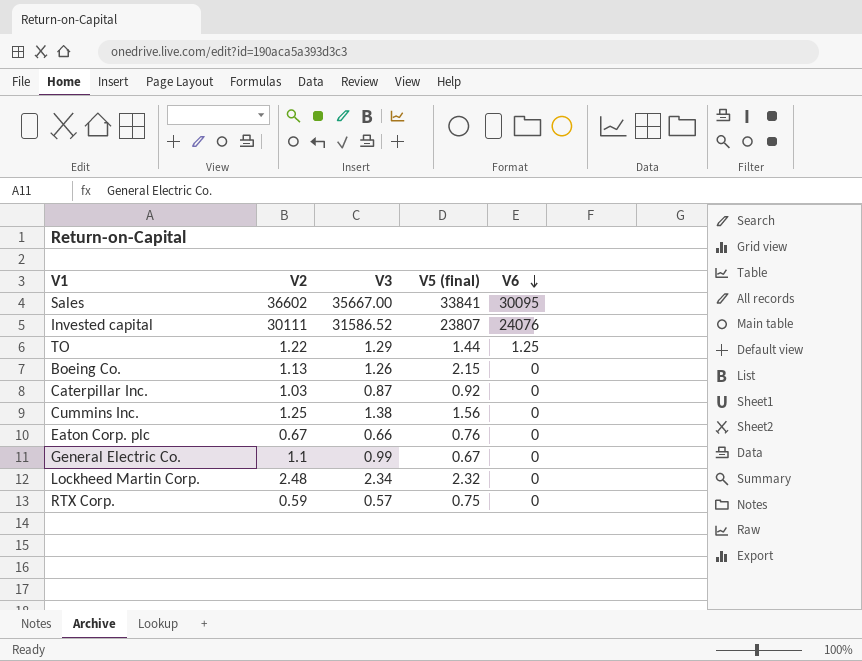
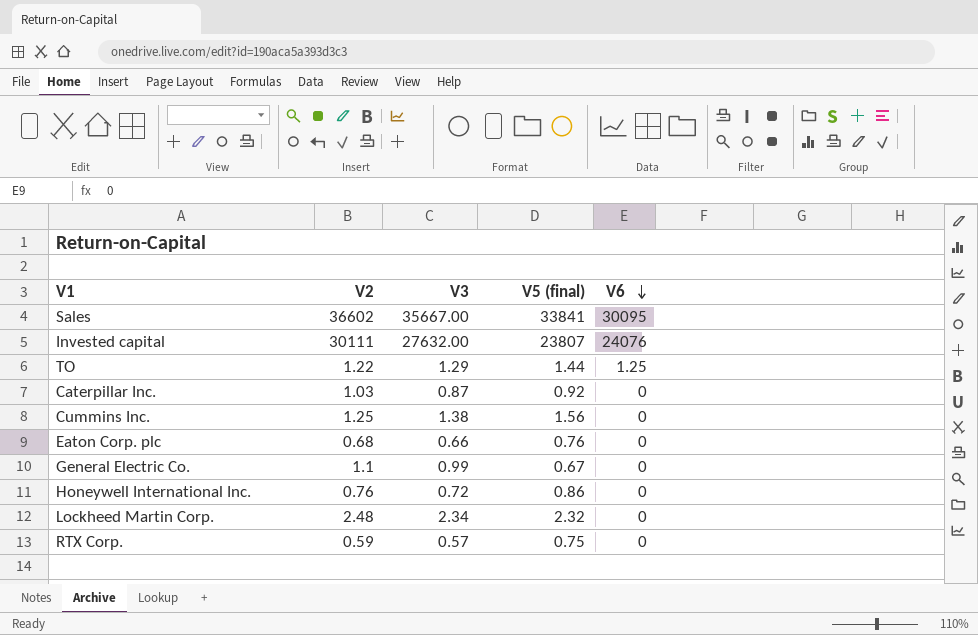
row Boeing Co.: 1.13 | 1.26 | 2.15 | 0 -> none
Invested capital | V3: 31586.52 -> 27632.00
Eaton Corp. plc | V2: 0.67 -> 0.68
row Honeywell International Inc.: none -> 0.76 | 0.72 | 0.86 | 0

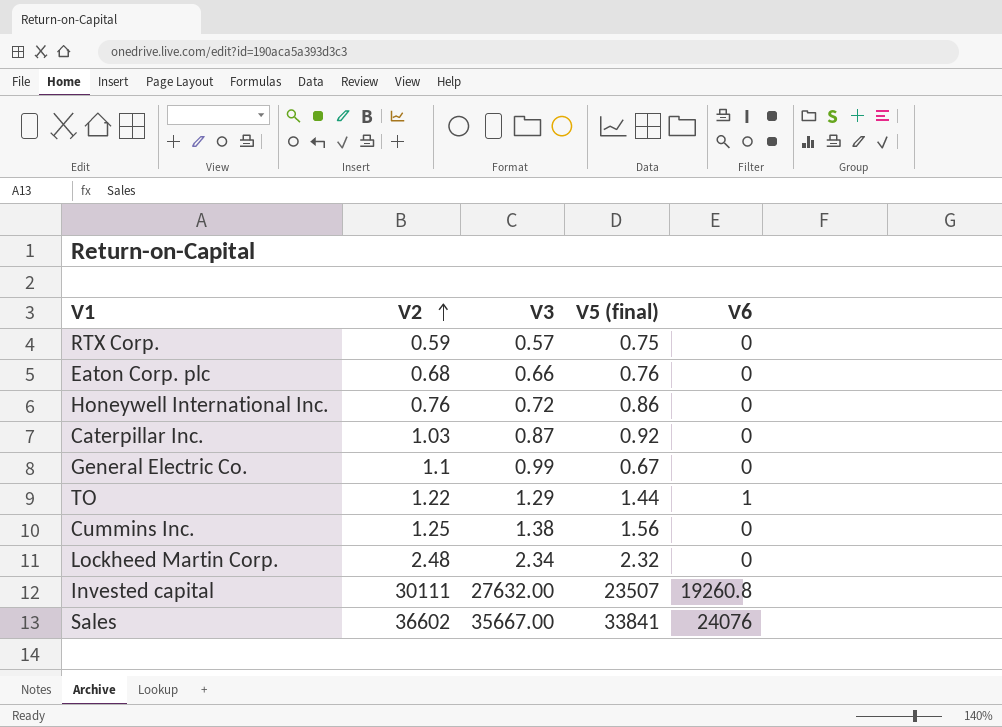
row order: V6 descending -> V2 ascending
TO | V6: 1.25 -> 1
Invested capital | V5 (final): 23807 -> 23507
Invested capital | V6: 24076 -> 19260.8
Sales | V6: 30095 -> 24076

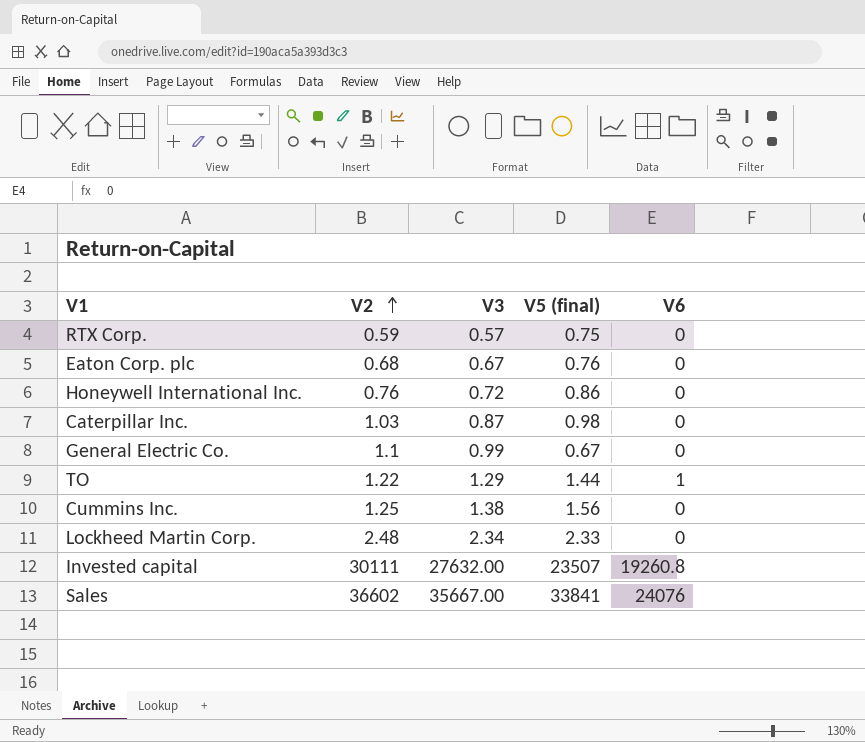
Eaton Corp. plc | V3: 0.66 -> 0.67
Caterpillar Inc. | V5 (final): 0.92 -> 0.98
Lockheed Martin Corp. | V5 (final): 2.32 -> 2.33

